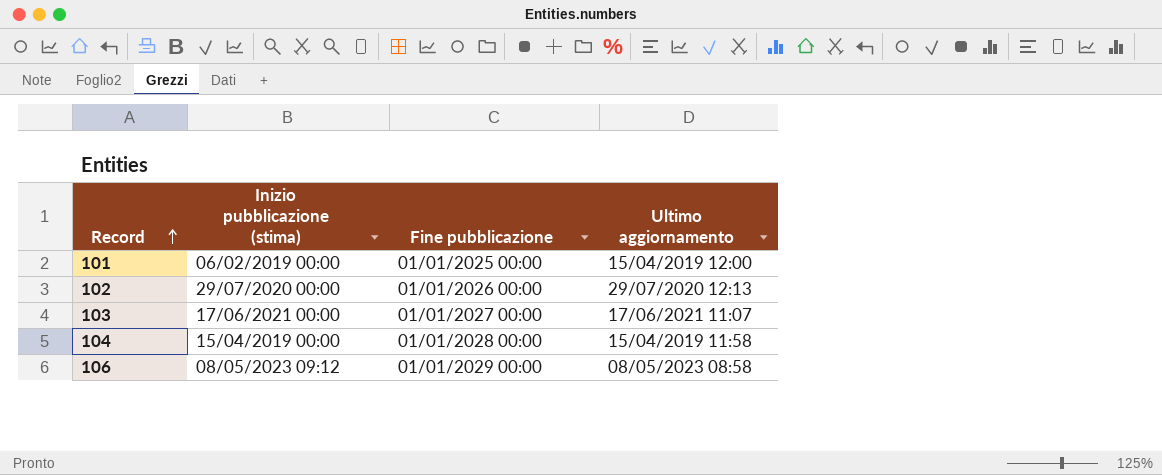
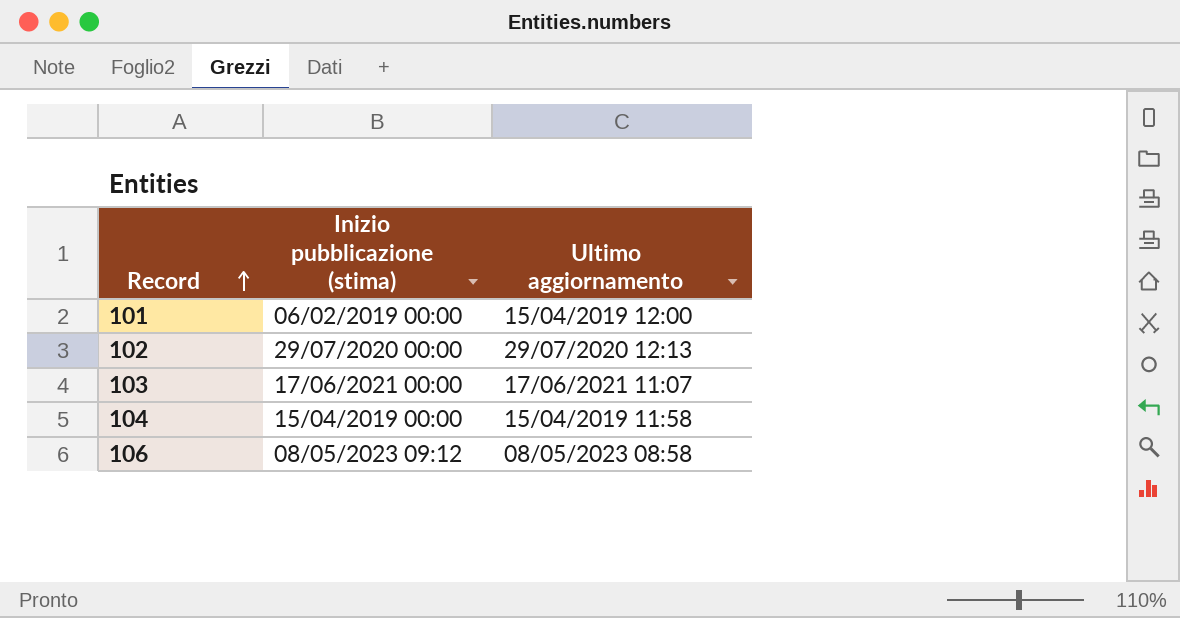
column Fine pubblicazione | position: 3 -> none

